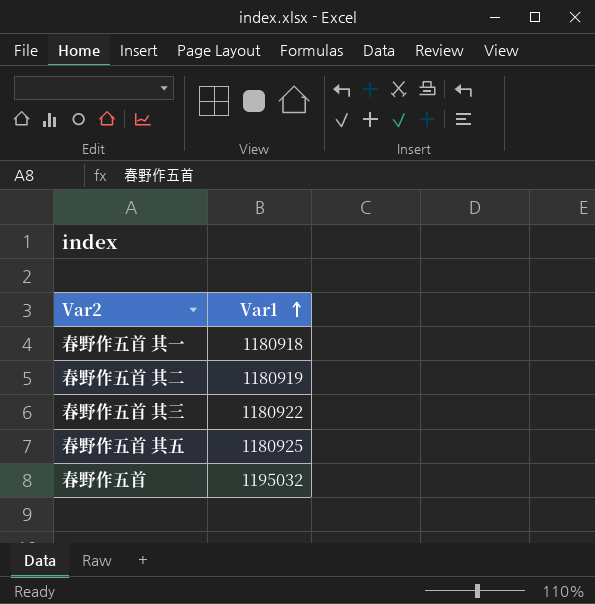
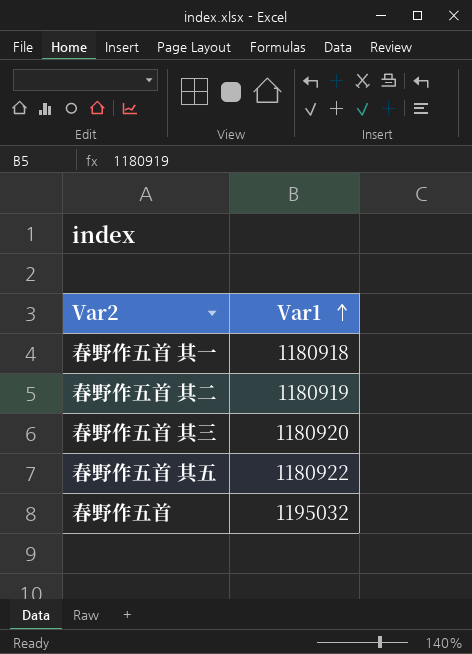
春野作五首 其三 | Var1: 1180922 -> 1180920
春野作五首 其五 | Var1: 1180925 -> 1180922

